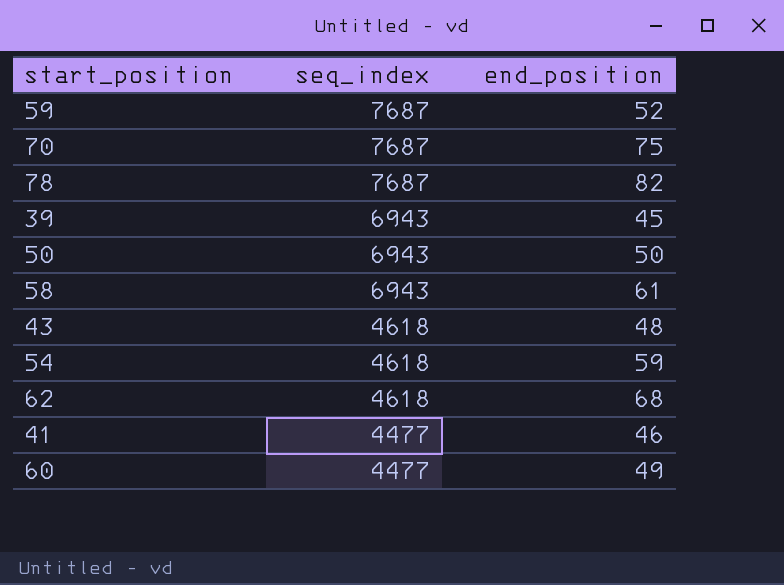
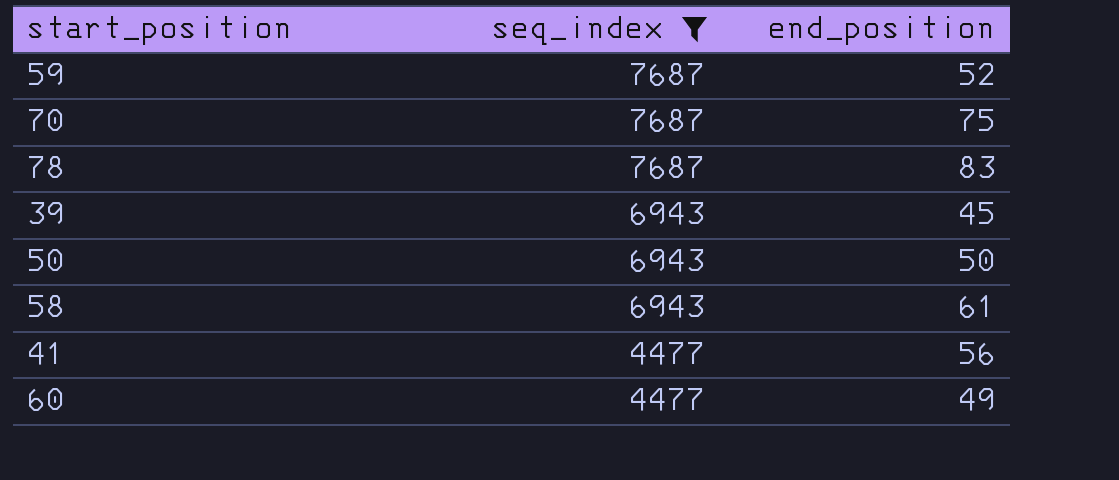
filter: none -> seq_index != 4618
78 | end_position: 82 -> 83
41 | end_position: 46 -> 56

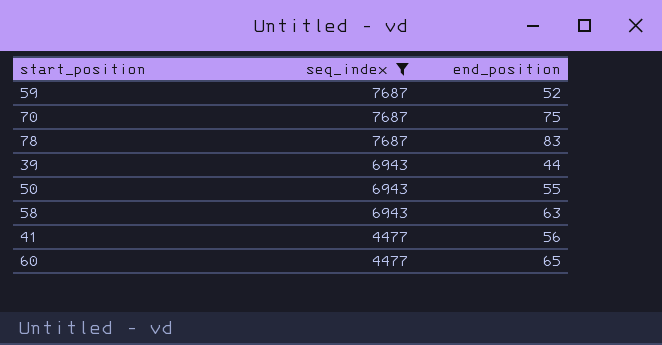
39 | end_position: 45 -> 44
50 | end_position: 50 -> 55
58 | end_position: 61 -> 63
60 | end_position: 49 -> 65

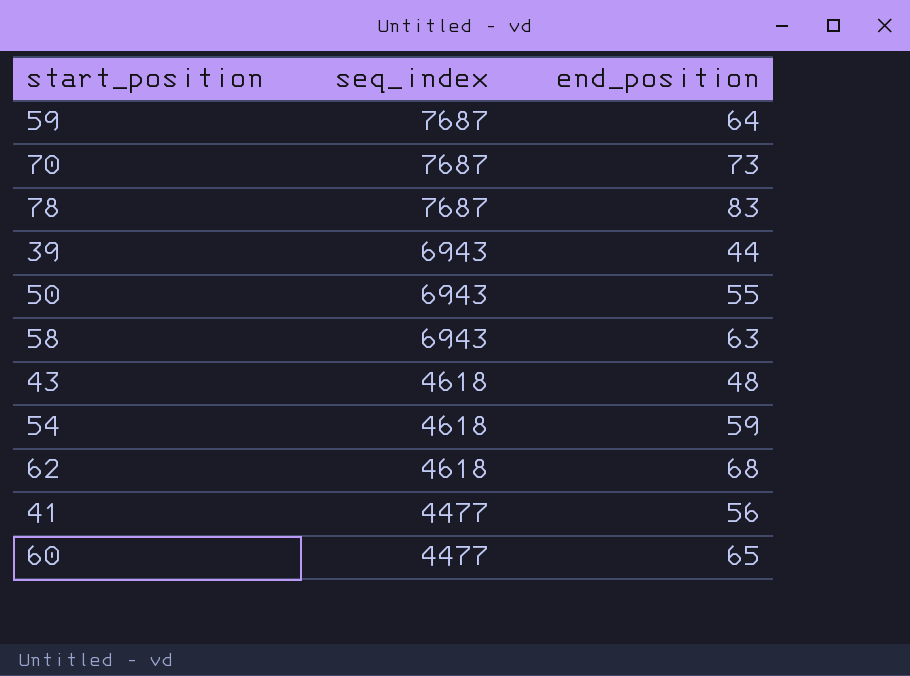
filter: seq_index != 4618 -> none
59 | end_position: 52 -> 64
70 | end_position: 75 -> 73

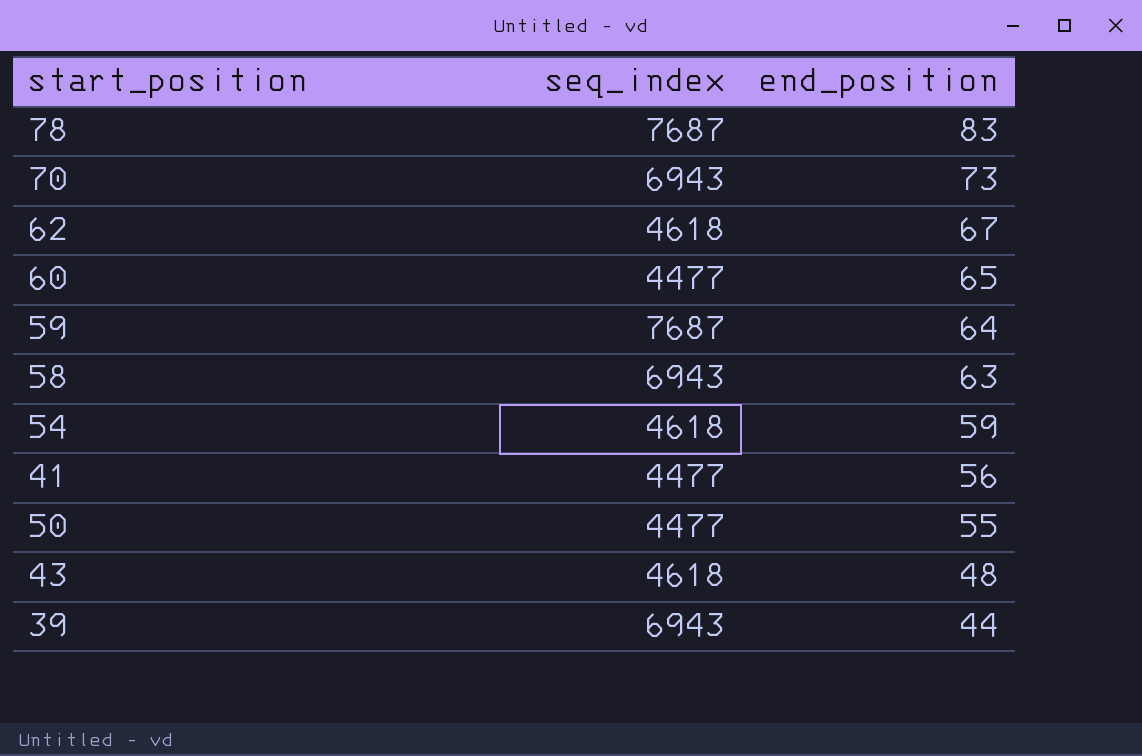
row order: seq_index descending -> end_position descending
70 | seq_index: 7687 -> 6943
62 | end_position: 68 -> 67
50 | seq_index: 6943 -> 4477

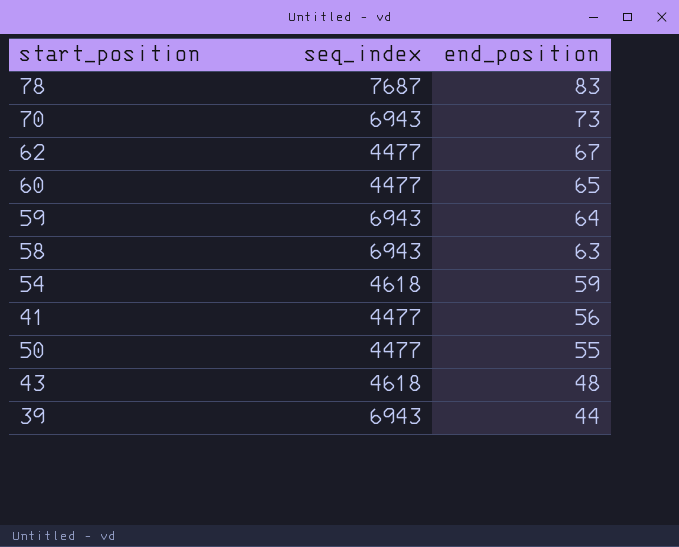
62 | seq_index: 4618 -> 4477
59 | seq_index: 7687 -> 6943

